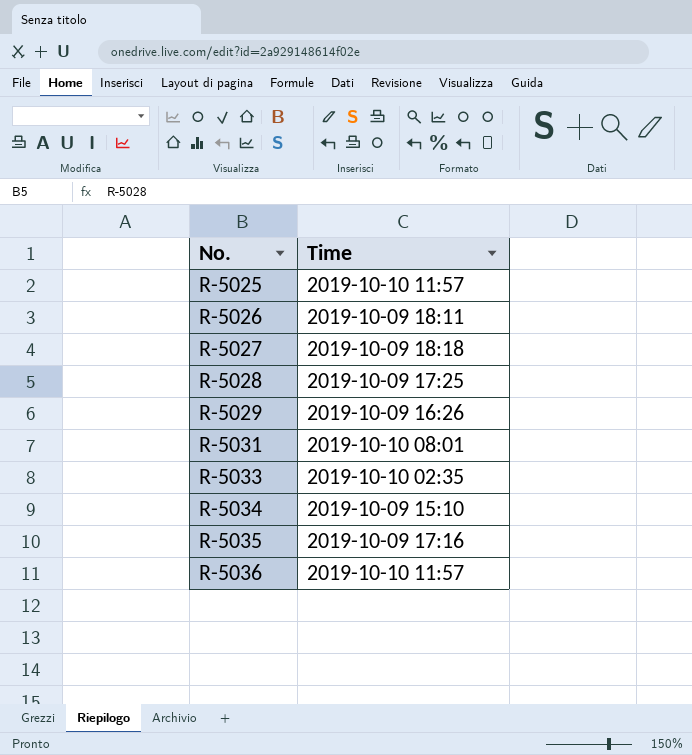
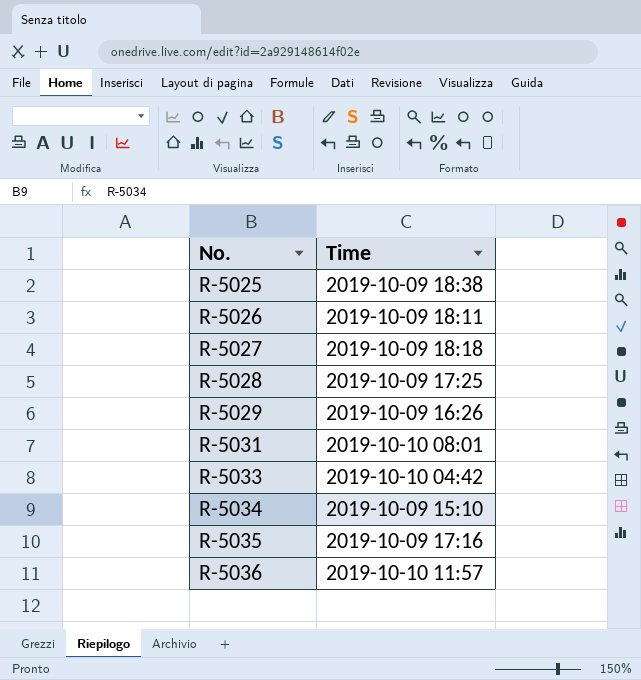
R-5025 | Time: 2019-10-10 11:57 -> 2019-10-09 18:38
R-5033 | Time: 2019-10-10 02:35 -> 2019-10-10 04:42

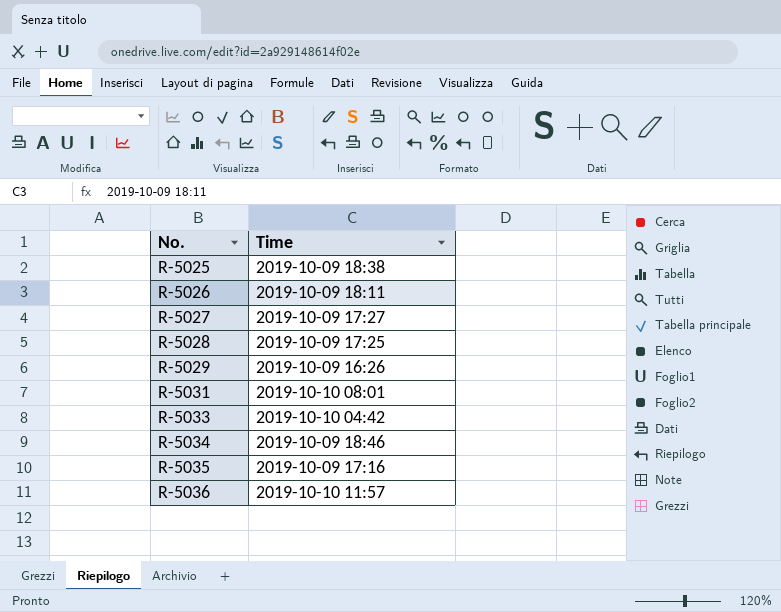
R-5027 | Time: 2019-10-09 18:18 -> 2019-10-09 17:27
R-5034 | Time: 2019-10-09 15:10 -> 2019-10-09 18:46

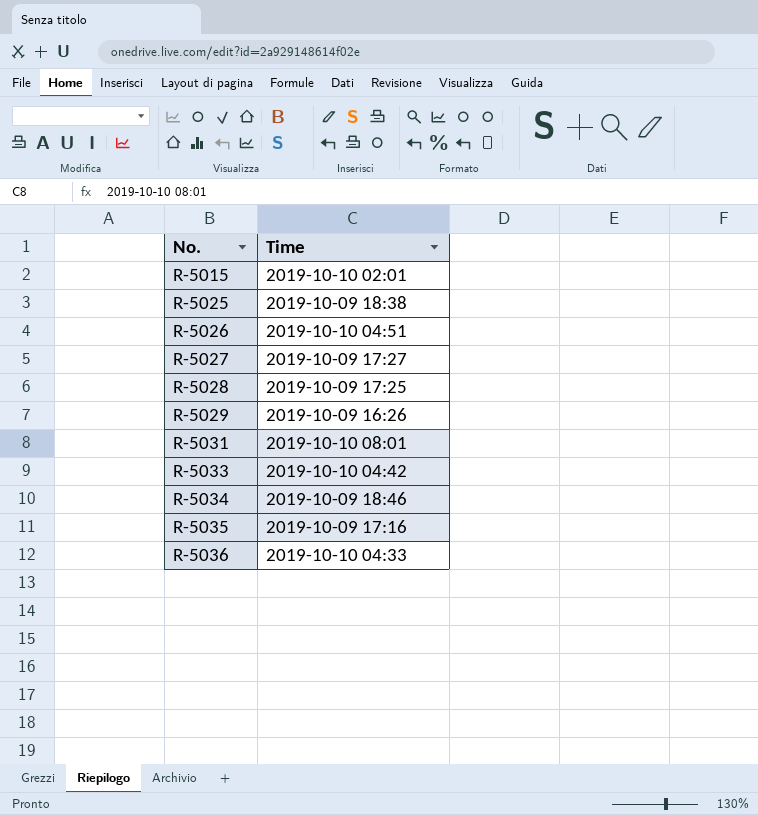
row R-5015: none -> 2019-10-10 02:01
R-5026 | Time: 2019-10-09 18:11 -> 2019-10-10 04:51
R-5036 | Time: 2019-10-10 11:57 -> 2019-10-10 04:33

